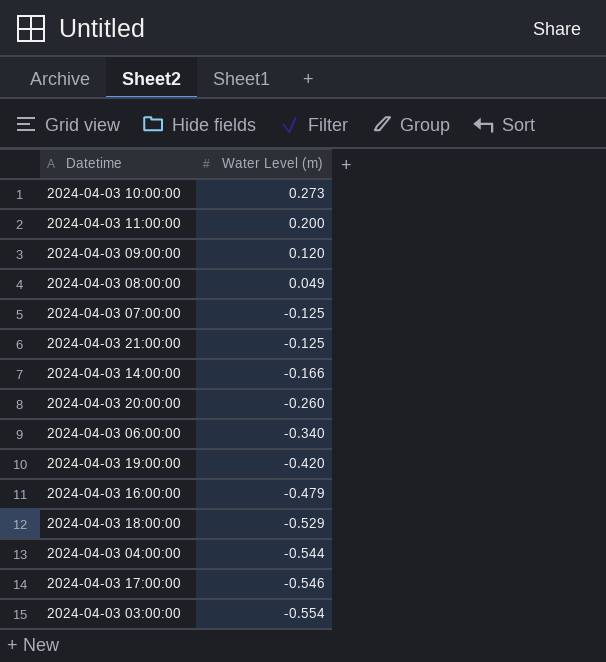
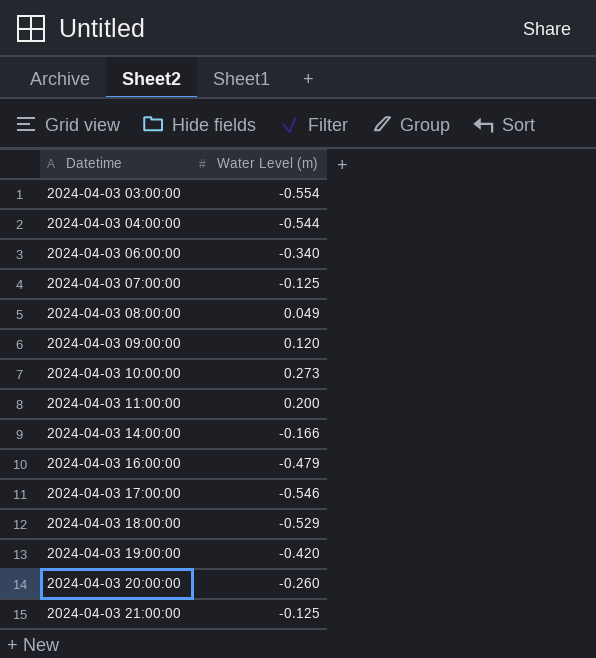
row order: Water Level (m) descending -> Datetime ascending

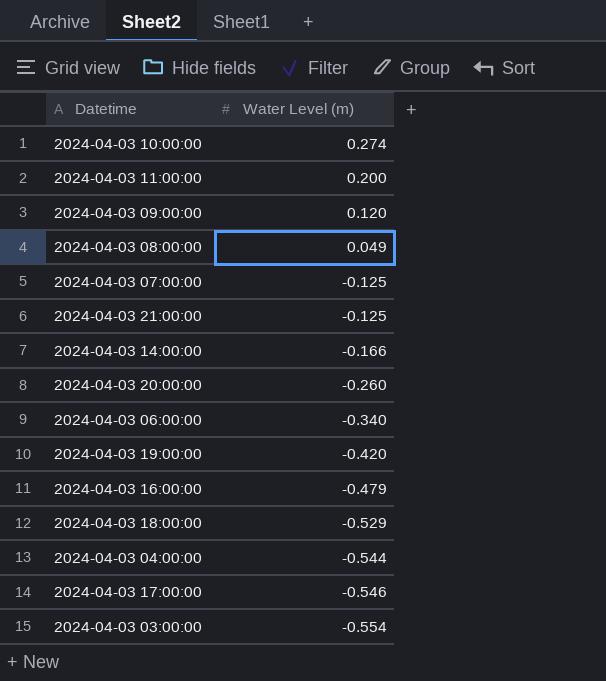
row order: Datetime ascending -> Water Level (m) descending
2024-04-03 10:00:00 | Water Level (m): 0.273 -> 0.274

